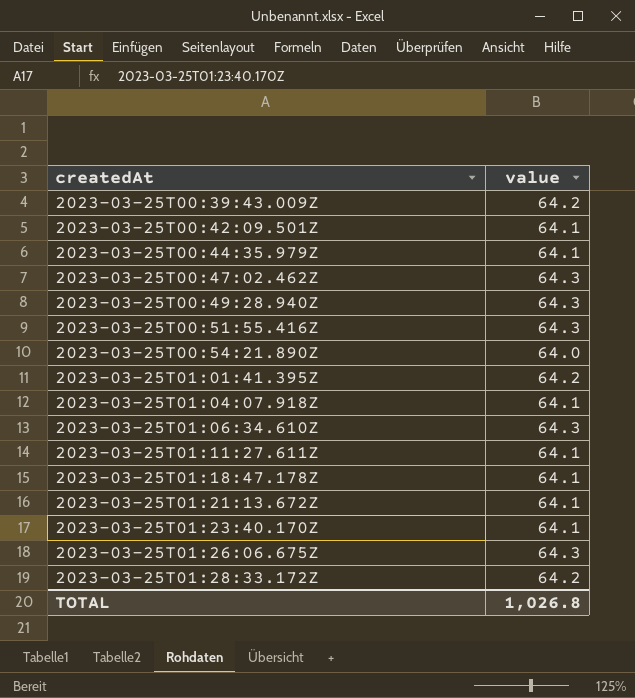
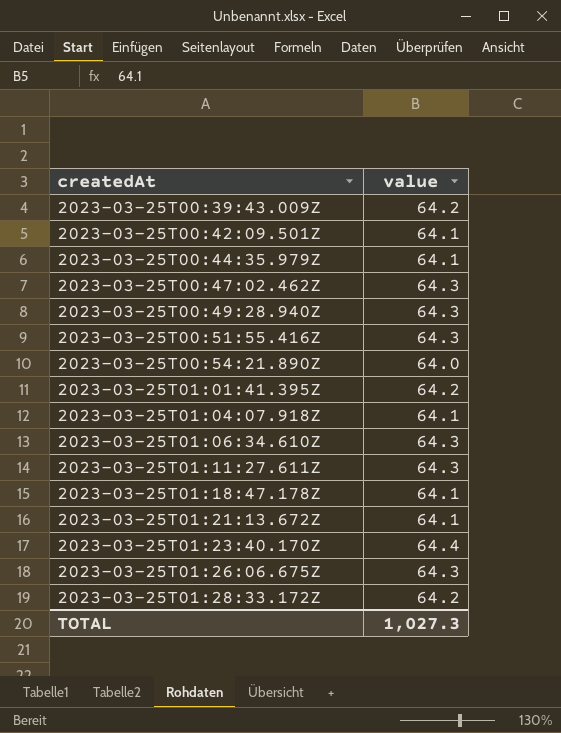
2023-03-25T01:11:27.611Z | value: 64.1 -> 64.3
2023-03-25T01:23:40.170Z | value: 64.1 -> 64.4
TOTAL | value: 1,026.8 -> 1,027.3

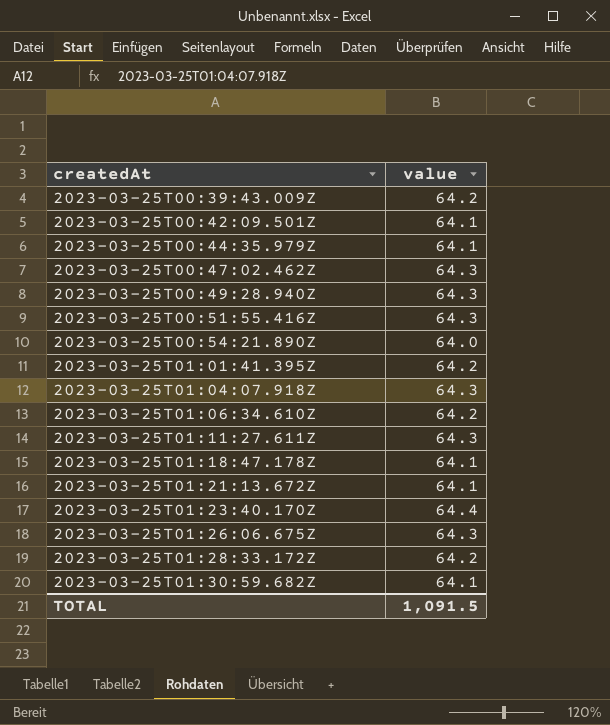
2023-03-25T01:04:07.918Z | value: 64.1 -> 64.3
2023-03-25T01:06:34.610Z | value: 64.3 -> 64.2
row 2023-03-25T01:30:59.682Z: none -> 64.1
TOTAL | value: 1,027.3 -> 1,091.5

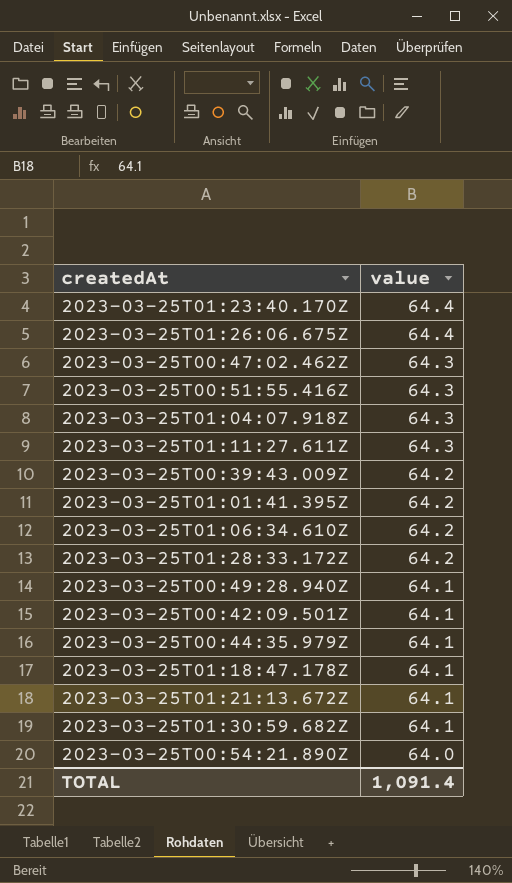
row order: createdAt ascending -> value descending
2023-03-25T01:26:06.675Z | value: 64.3 -> 64.4
2023-03-25T00:49:28.940Z | value: 64.3 -> 64.1
TOTAL | value: 1,091.5 -> 1,091.4

